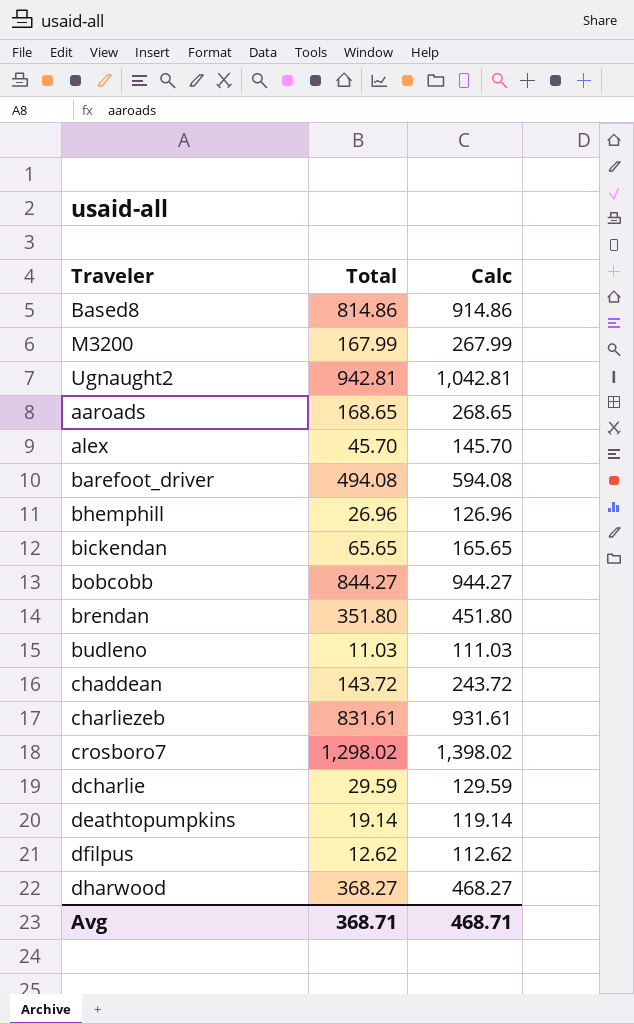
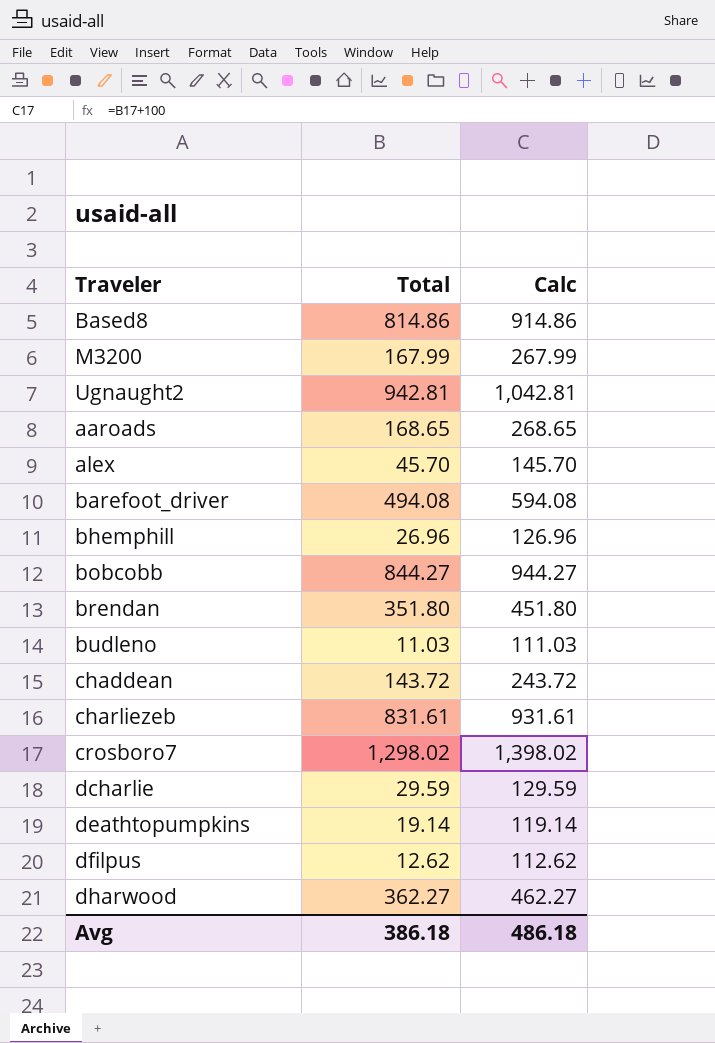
row bickendan: 65.65 | 165.65 -> none
dharwood | Total: 368.27 -> 362.27
dharwood | Calc: 468.27 -> 462.27
Avg | Total: 368.71 -> 386.18
Avg | Calc: 468.71 -> 486.18

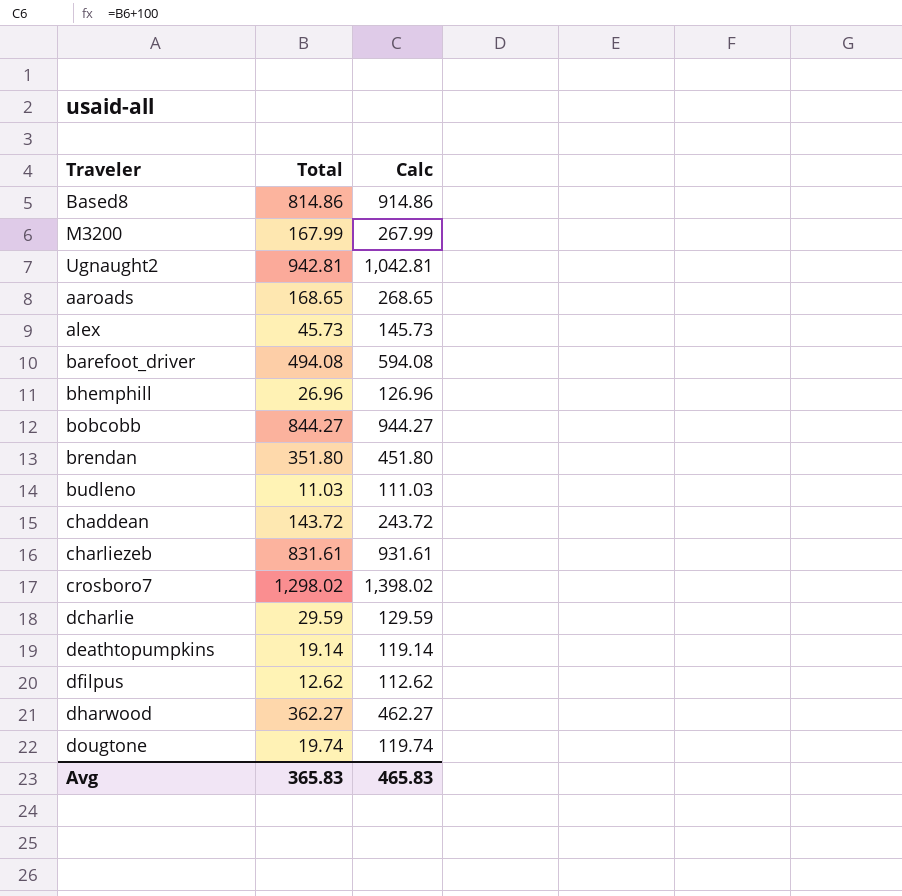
alex | Total: 45.70 -> 45.73
alex | Calc: 145.70 -> 145.73
row dougtone: none -> 19.74 | 119.74
Avg | Total: 386.18 -> 365.83
Avg | Calc: 486.18 -> 465.83

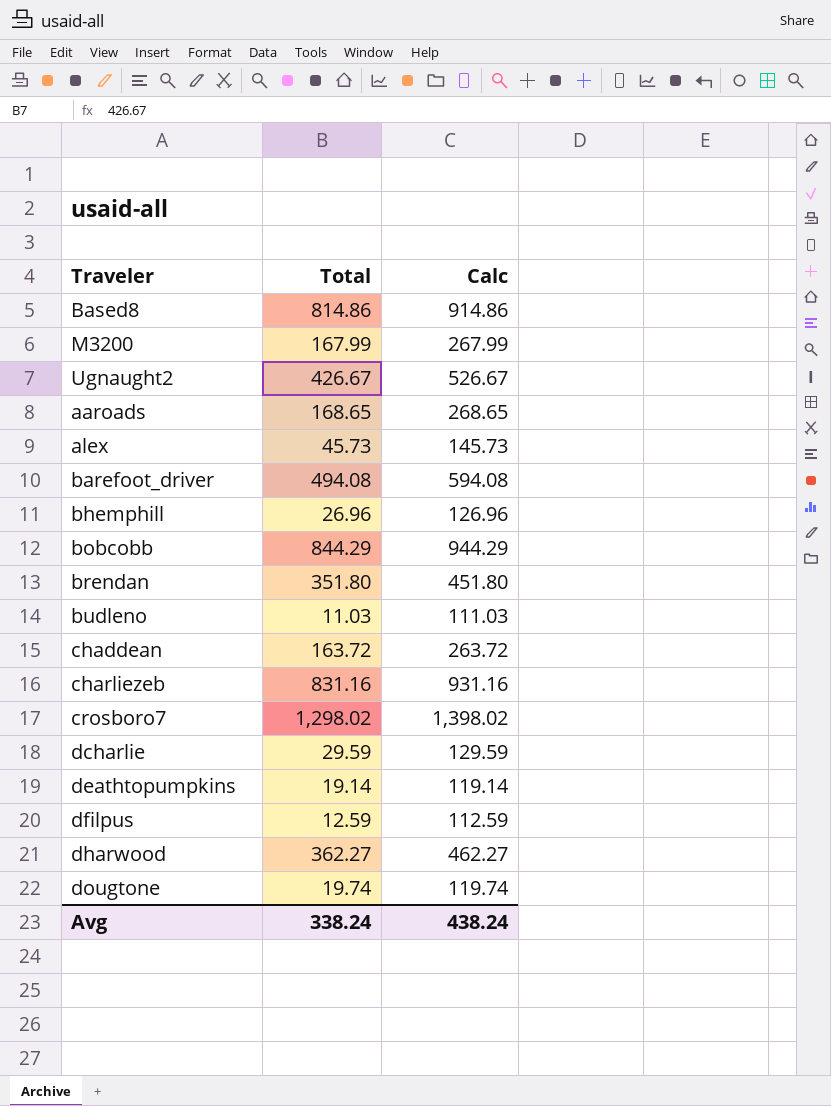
Ugnaught2 | Total: 942.81 -> 426.67
Ugnaught2 | Calc: 1,042.81 -> 526.67
bobcobb | Total: 844.27 -> 844.29
bobcobb | Calc: 944.27 -> 944.29
chaddean | Total: 143.72 -> 163.72
chaddean | Calc: 243.72 -> 263.72
charliezeb | Total: 831.61 -> 831.16
charliezeb | Calc: 931.61 -> 931.16
dfilpus | Total: 12.62 -> 12.59
dfilpus | Calc: 112.62 -> 112.59
Avg | Total: 365.83 -> 338.24
Avg | Calc: 465.83 -> 438.24

